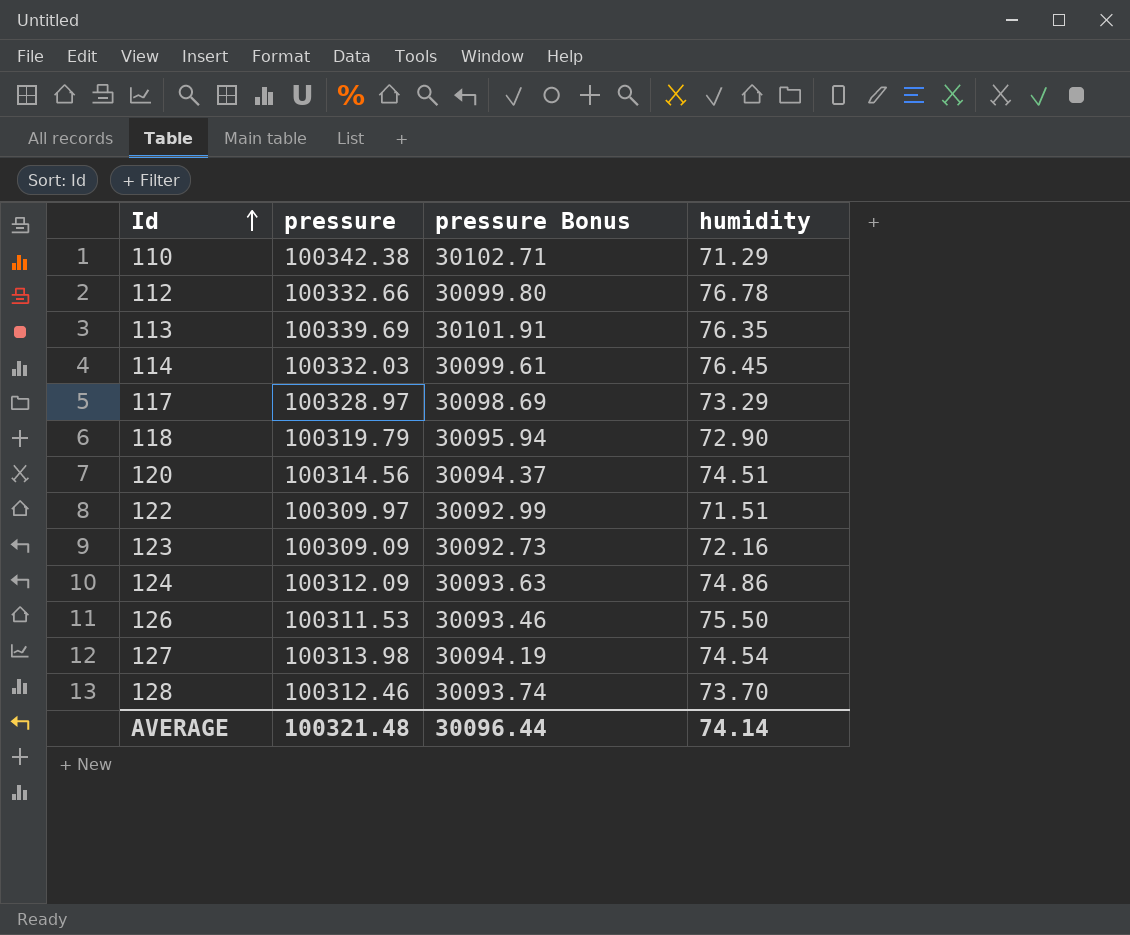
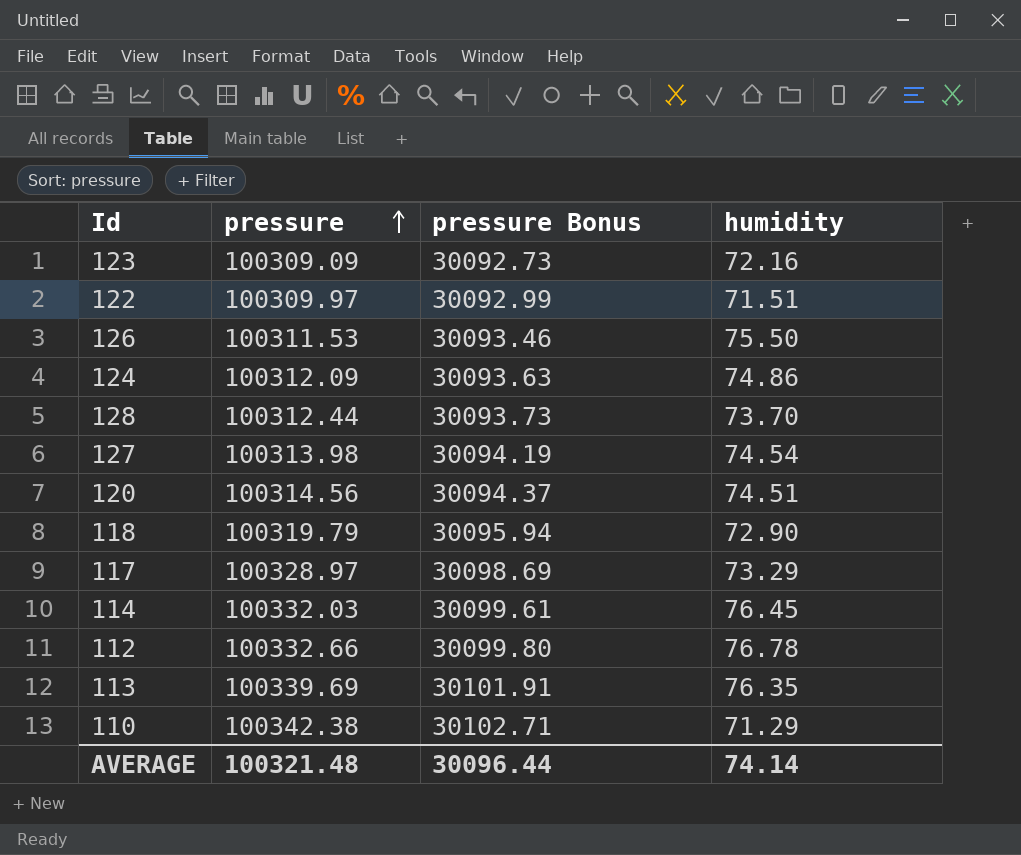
row order: Id ascending -> pressure ascending
128 | pressure: 100312.46 -> 100312.44
128 | pressure Bonus: 30093.74 -> 30093.73

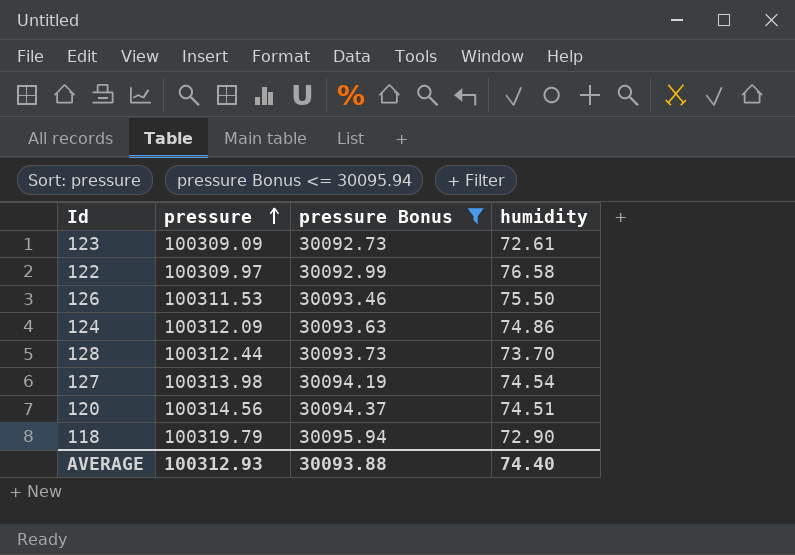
filter: none -> pressure Bonus <= 30095.94
123 | humidity: 72.16 -> 72.61
122 | humidity: 71.51 -> 76.58
AVERAGE | pressure: 100321.48 -> 100312.93
AVERAGE | pressure Bonus: 30096.44 -> 30093.88
AVERAGE | humidity: 74.14 -> 74.40

